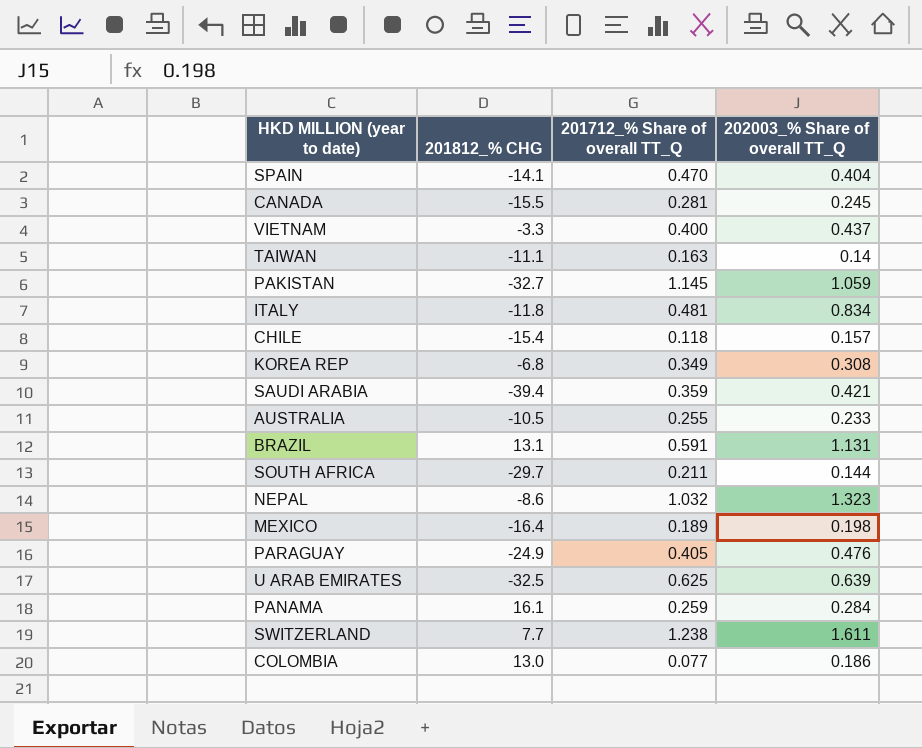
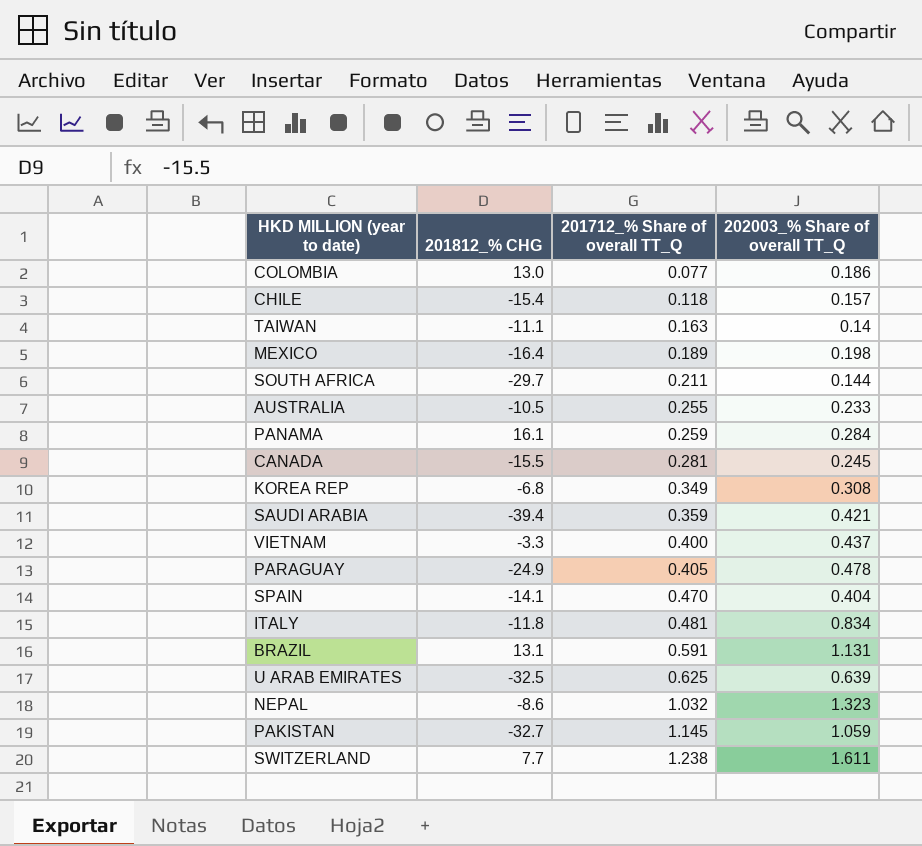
row order: none -> 201712_% Share of overall TT_Q ascending
PARAGUAY | 202003_% Share of overall TT_Q: 0.476 -> 0.478

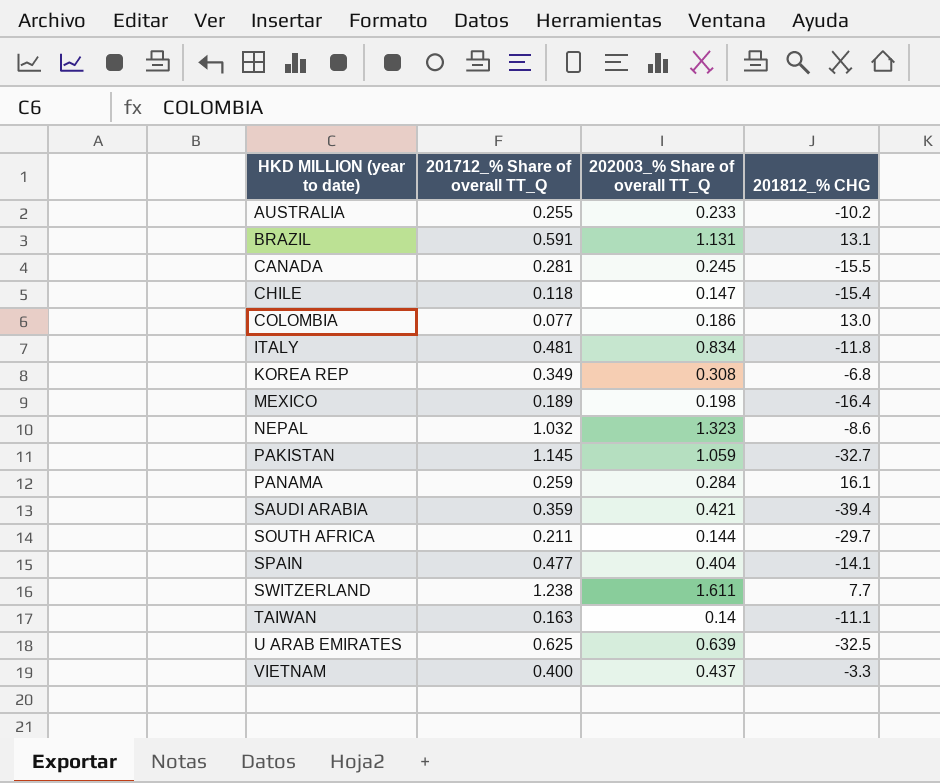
row order: 201712_% Share of overall TT_Q ascending -> HKD MILLION (year to date) ascending
column 201812_% CHG | position: 2 -> 4
row PARAGUAY: -24.9 | 0.405 | 0.478 -> none
AUSTRALIA | 201812_% CHG: -10.5 -> -10.2
CHILE | 202003_% Share of overall TT_Q: 0.157 -> 0.147
SPAIN | 201712_% Share of overall TT_Q: 0.470 -> 0.477

